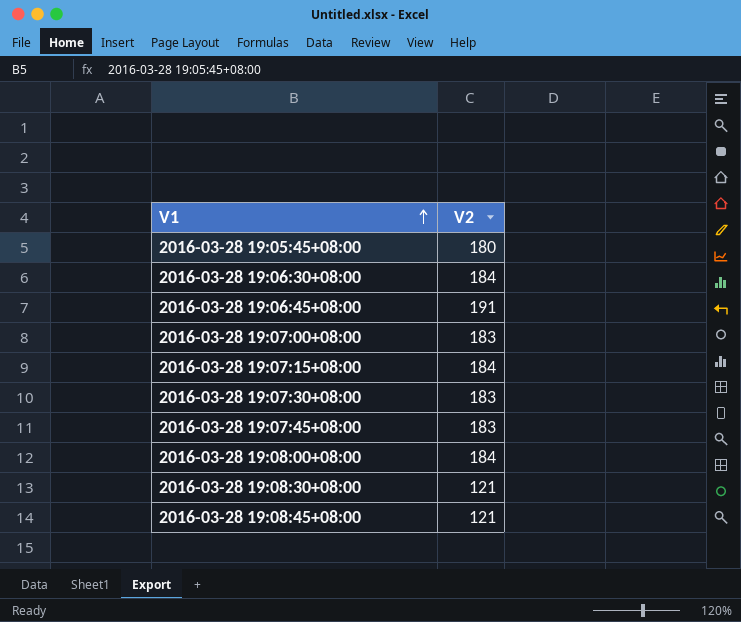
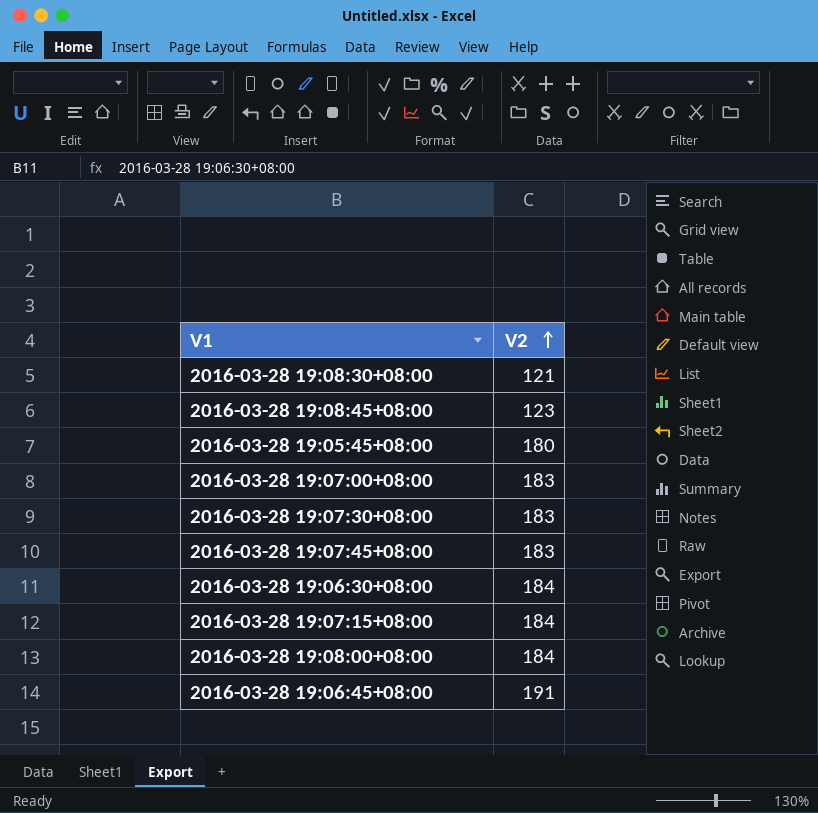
row order: V1 ascending -> V2 ascending
2016-03-28 19:08:45+08:00 | V2: 121 -> 123

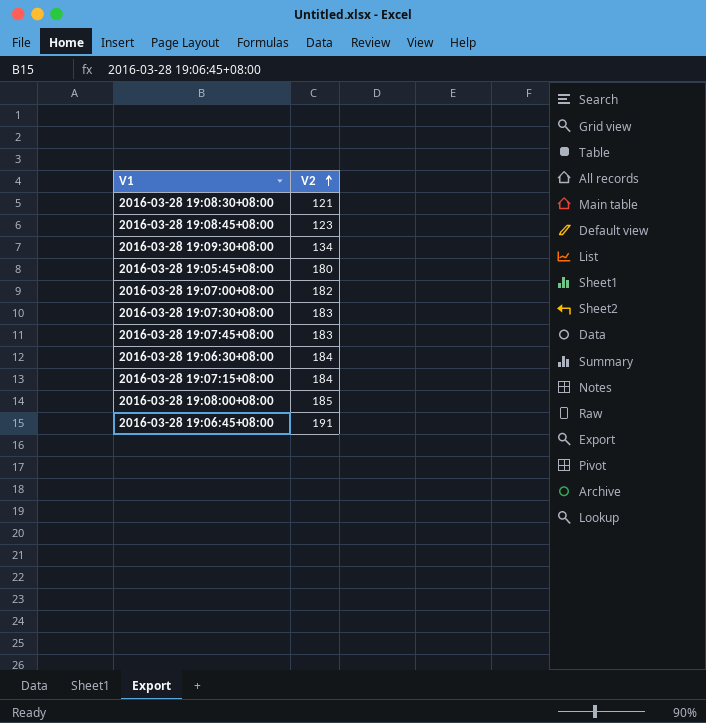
row 2016-03-28 19:09:30+08:00: none -> 134
2016-03-28 19:07:00+08:00 | V2: 183 -> 182
2016-03-28 19:08:00+08:00 | V2: 184 -> 185

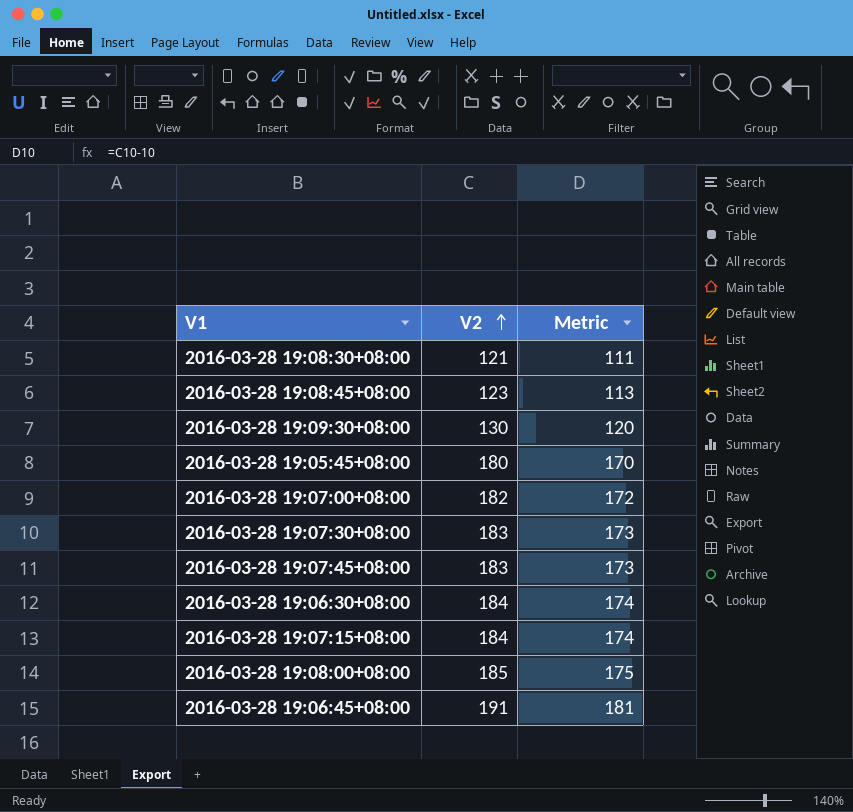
column Metric | formula: none -> [V2] - 10
2016-03-28 19:09:30+08:00 | V2: 134 -> 130

